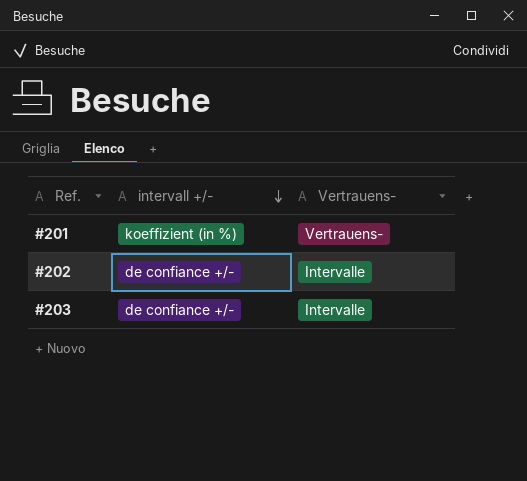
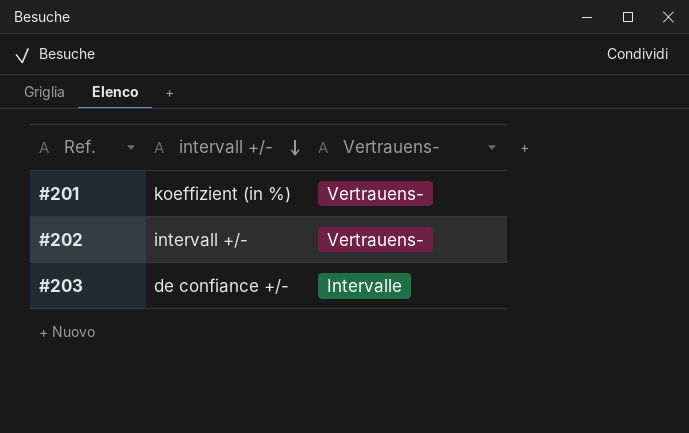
#202 | intervall +/-: de confiance +/- -> intervall +/-
#202 | Vertrauens-: Intervalle -> Vertrauens-

